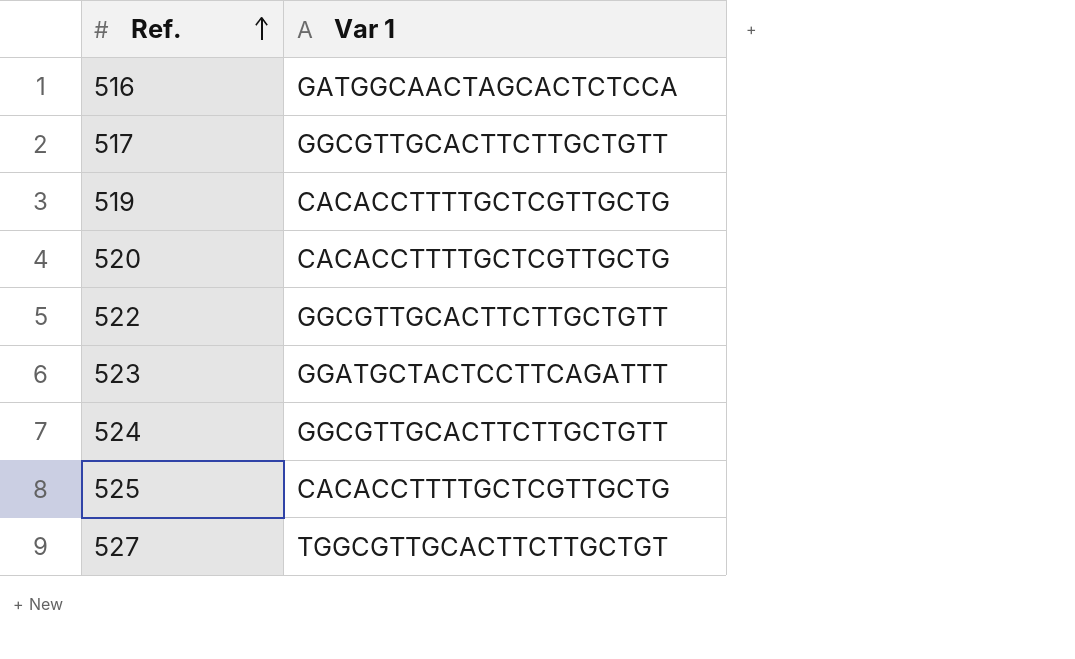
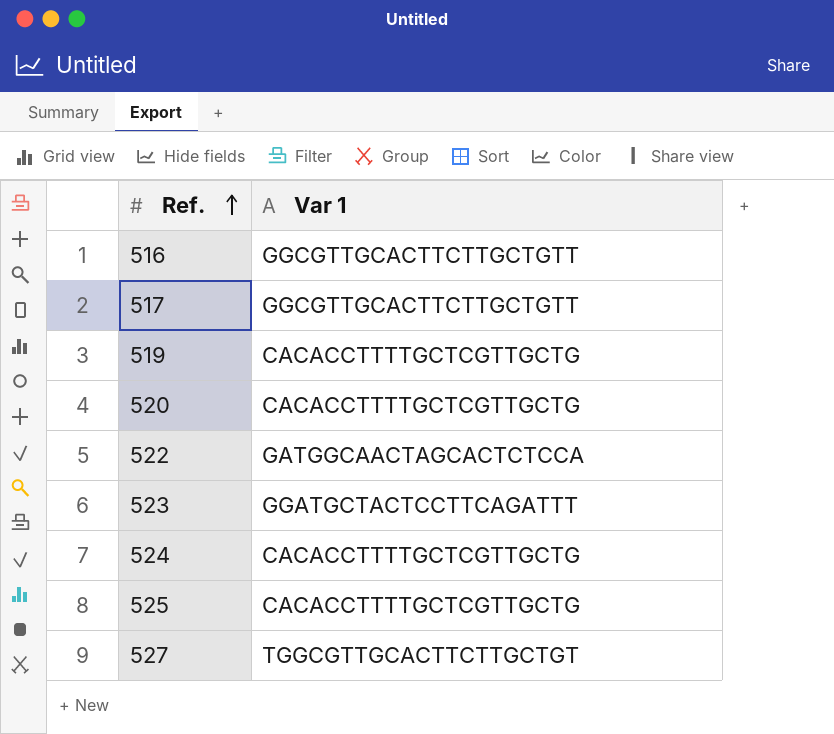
516 | Var 1: GATGGCAACTAGCACTCTCCA -> GGCGTTGCACTTCTTGCTGTT
522 | Var 1: GGCGTTGCACTTCTTGCTGTT -> GATGGCAACTAGCACTCTCCA
524 | Var 1: GGCGTTGCACTTCTTGCTGTT -> CACACCTTTTGCTCGTTGCTG

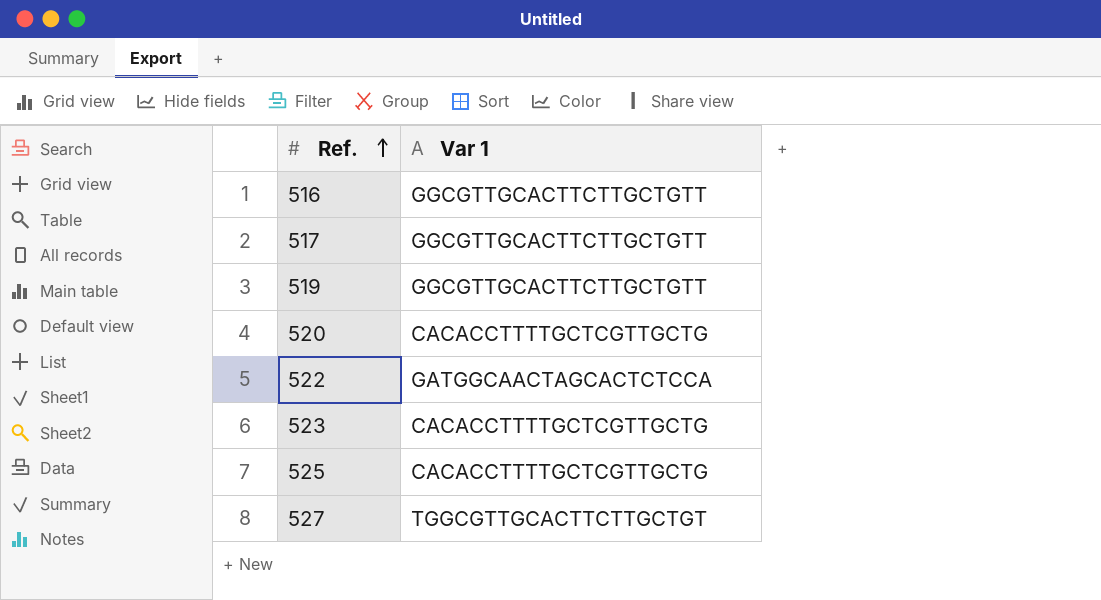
row 524: CACACCTTTTGCTCGTTGCTG -> none
519 | Var 1: CACACCTTTTGCTCGTTGCTG -> GGCGTTGCACTTCTTGCTGTT
523 | Var 1: GGATGCTACTCCTTCAGATTT -> CACACCTTTTGCTCGTTGCTG

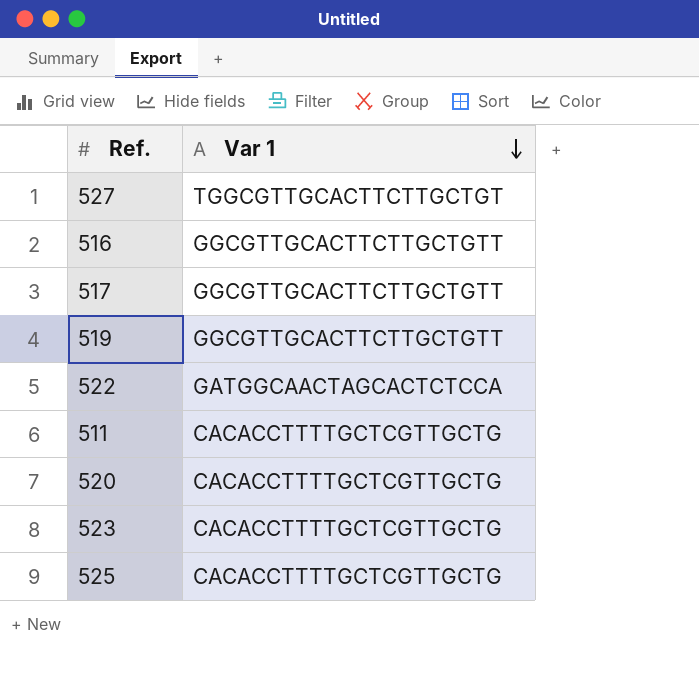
row order: Ref. ascending -> Var 1 descending
row 511: none -> CACACCTTTTGCTCGTTGCTG

